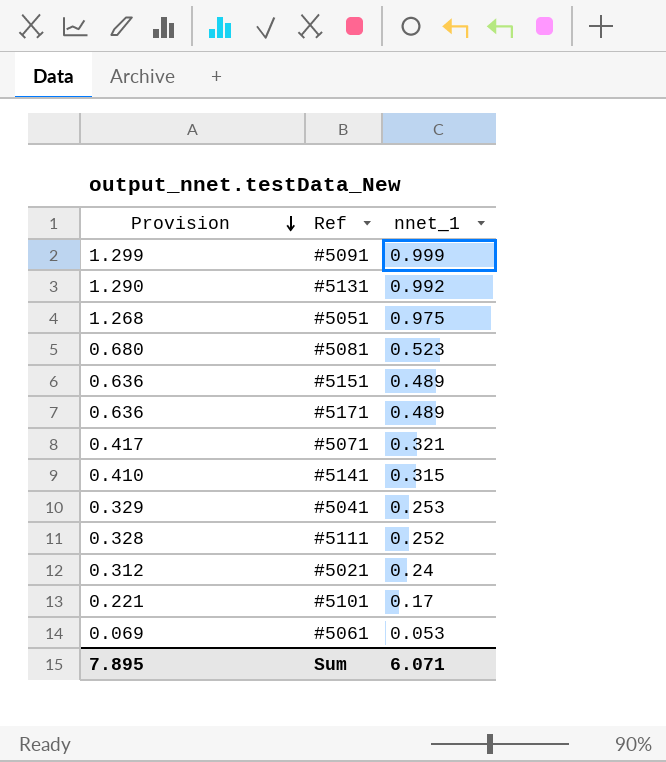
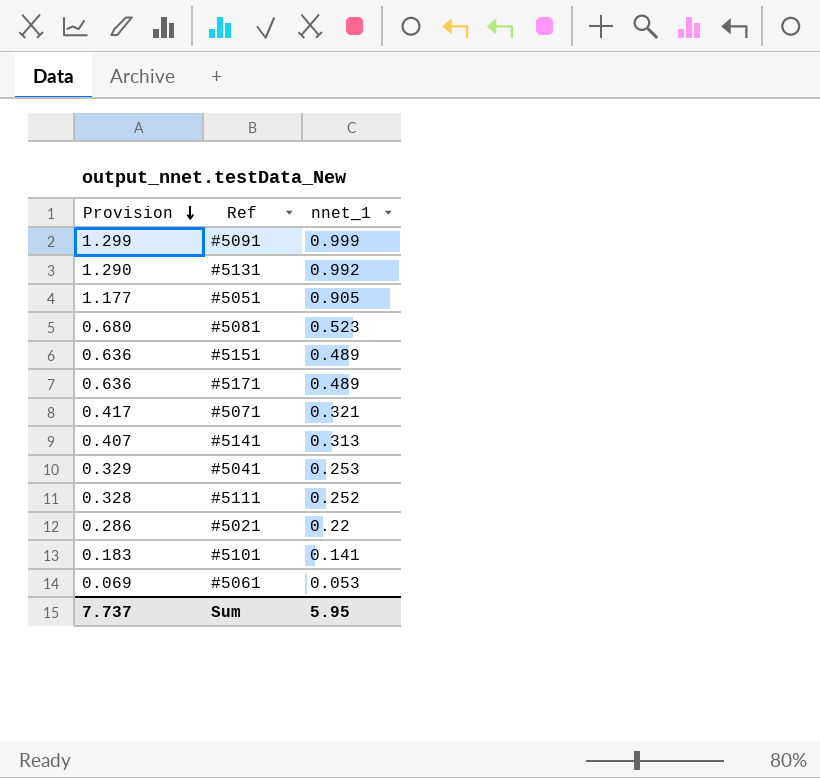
#5051 | Provision: 1.268 -> 1.177
#5051 | nnet_1: 0.975 -> 0.905
#5141 | Provision: 0.410 -> 0.407
#5141 | nnet_1: 0.315 -> 0.313
#5021 | Provision: 0.312 -> 0.286
#5021 | nnet_1: 0.24 -> 0.22
#5101 | Provision: 0.221 -> 0.183
#5101 | nnet_1: 0.17 -> 0.141
Sum | Provision: 7.895 -> 7.737
Sum | nnet_1: 6.071 -> 5.95

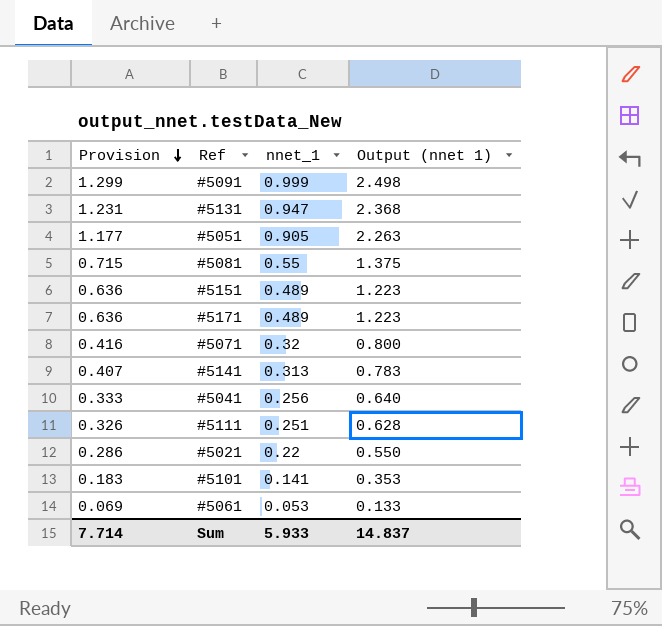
column Output (nnet 1) | formula: none -> [nnet_1] * 2.5
#5131 | Provision: 1.290 -> 1.231
#5131 | nnet_1: 0.992 -> 0.947
#5081 | Provision: 0.680 -> 0.715
#5081 | nnet_1: 0.523 -> 0.55
#5071 | Provision: 0.417 -> 0.416
#5071 | nnet_1: 0.321 -> 0.32
#5041 | Provision: 0.329 -> 0.333
#5041 | nnet_1: 0.253 -> 0.256
#5111 | Provision: 0.328 -> 0.326
#5111 | nnet_1: 0.252 -> 0.251
Sum | Provision: 7.737 -> 7.714
Sum | nnet_1: 5.95 -> 5.933

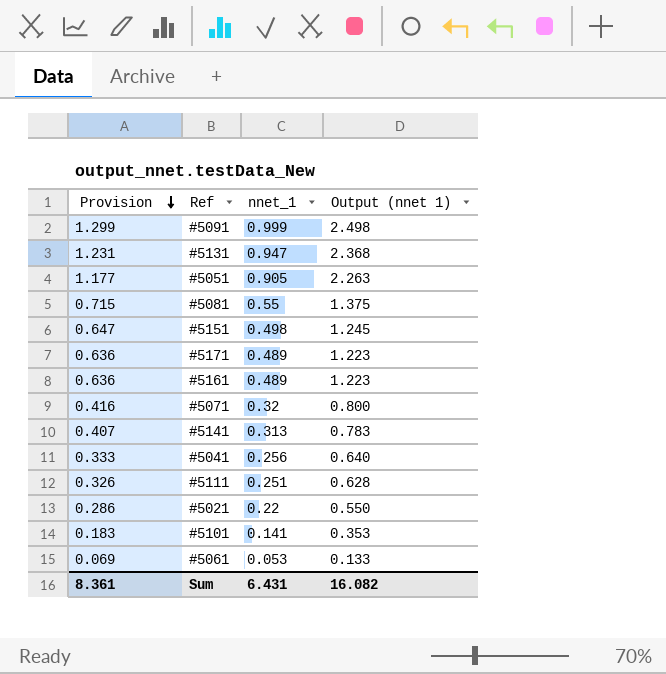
#5151 | Provision: 0.636 -> 0.647
#5151 | nnet_1: 0.489 -> 0.498
#5151 | Output (nnet 1): 1.223 -> 1.245
row #5161: none -> 0.636 | 0.489 | 1.223
Sum | Provision: 7.714 -> 8.361
Sum | nnet_1: 5.933 -> 6.431
Sum | Output (nnet 1): 14.837 -> 16.082

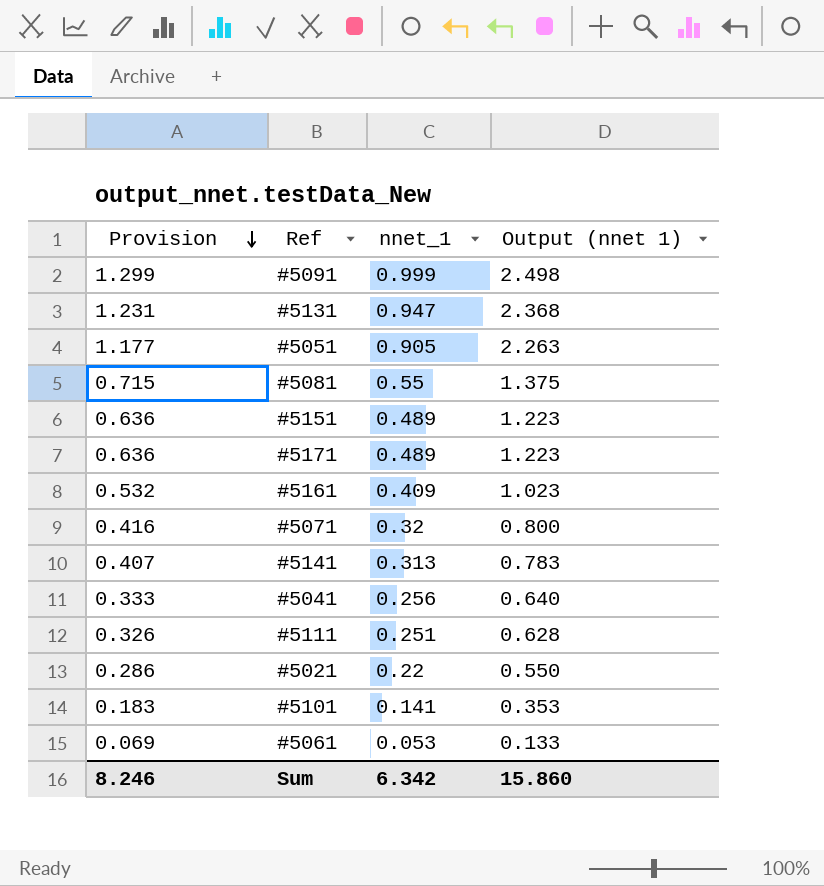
#5151 | Provision: 0.647 -> 0.636
#5151 | nnet_1: 0.498 -> 0.489
#5151 | Output (nnet 1): 1.245 -> 1.223
#5161 | Provision: 0.636 -> 0.532
#5161 | nnet_1: 0.489 -> 0.409
#5161 | Output (nnet 1): 1.223 -> 1.023
Sum | Provision: 8.361 -> 8.246
Sum | nnet_1: 6.431 -> 6.342
Sum | Output (nnet 1): 16.082 -> 15.860

